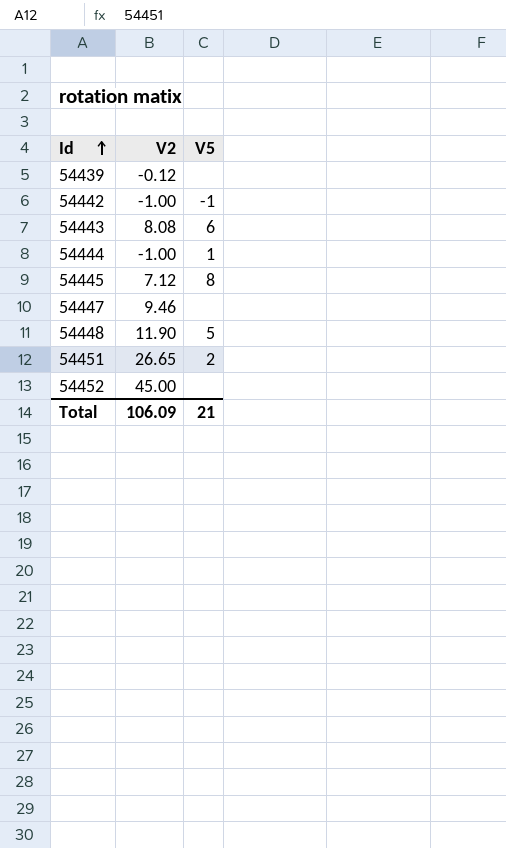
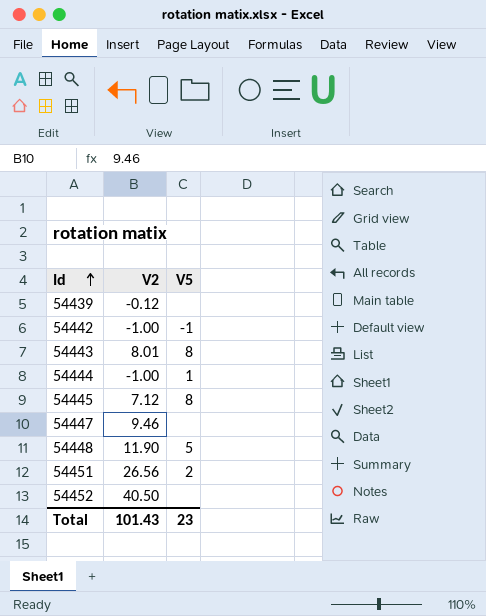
54443 | V2: 8.08 -> 8.01
54443 | V5: 6 -> 8
54451 | V2: 26.65 -> 26.56
54452 | V2: 45.00 -> 40.50
Total | V2: 106.09 -> 101.43
Total | V5: 21 -> 23

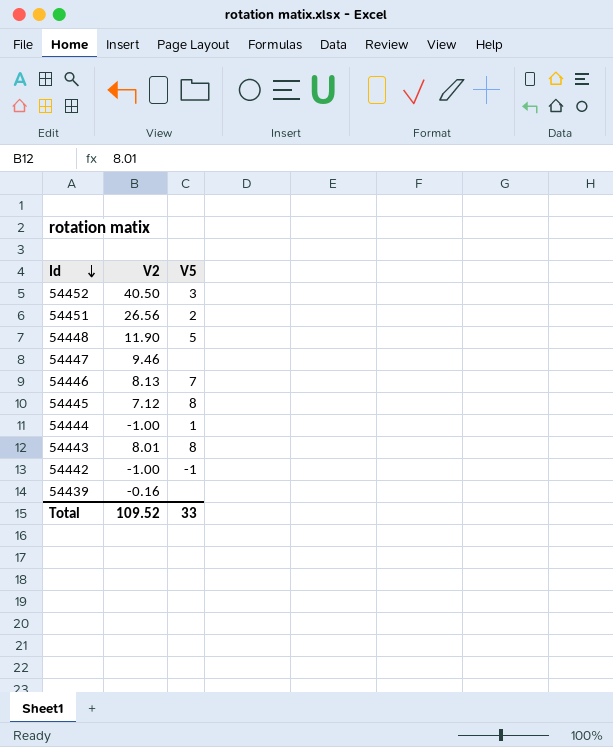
row order: Id ascending -> Id descending
54452 | V5: none -> 3
row 54446: none -> 8.13 | 7
54439 | V2: -0.12 -> -0.16
Total | V2: 101.43 -> 109.52
Total | V5: 23 -> 33

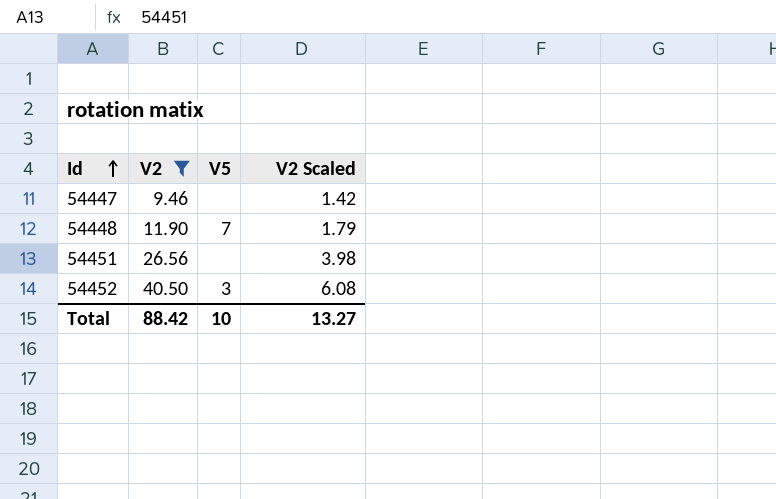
filter: none -> V2 >= 9.46
row order: Id descending -> Id ascending
column V2 Scaled | formula: none -> [V2] * 0.15
54448 | V5: 5 -> 7
54451 | V5: 2 -> none
Total | V2: 109.52 -> 88.42
Total | V5: 33 -> 10

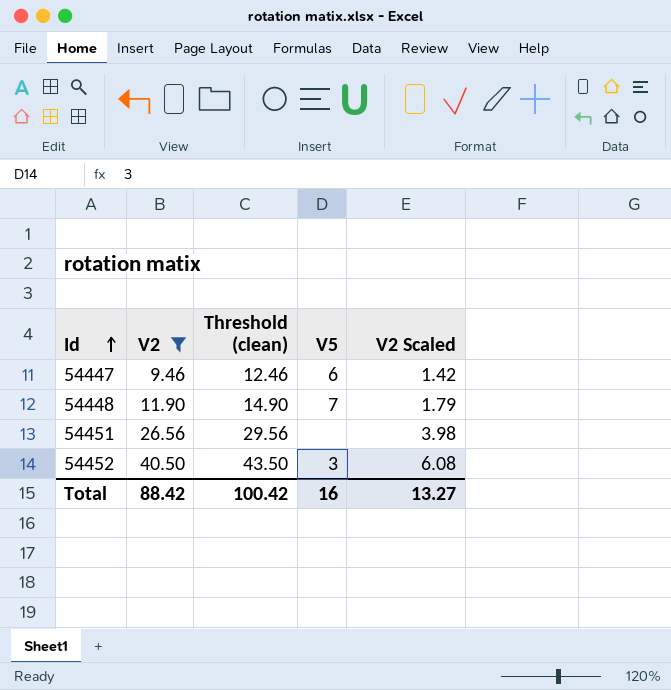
column Threshold (clean) | formula: none -> [V2] + 3
54447 | V5: none -> 6
Total | V5: 10 -> 16

